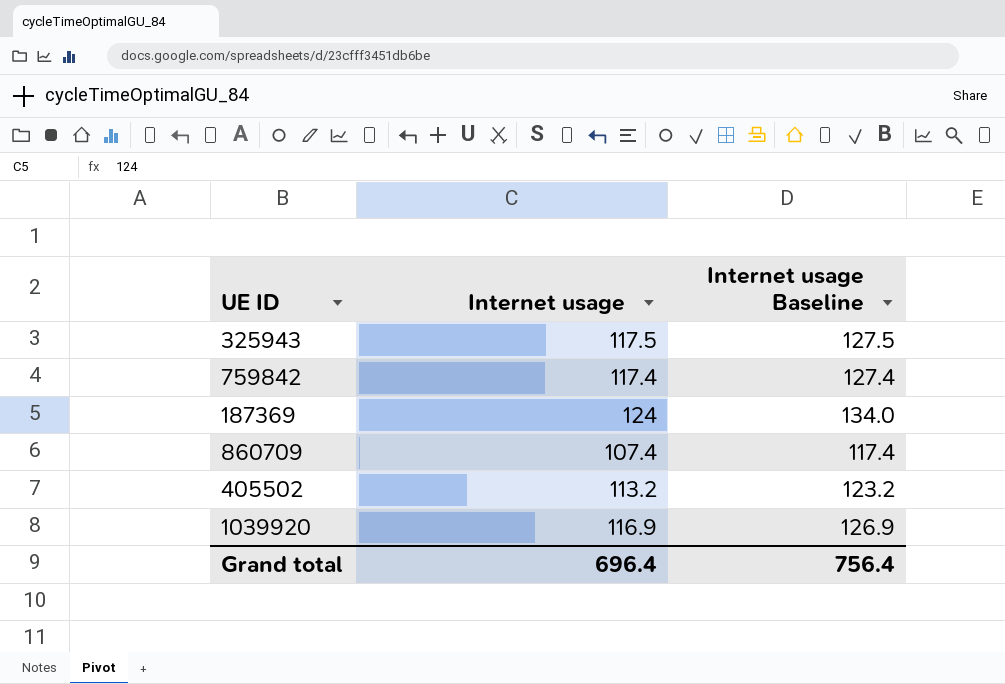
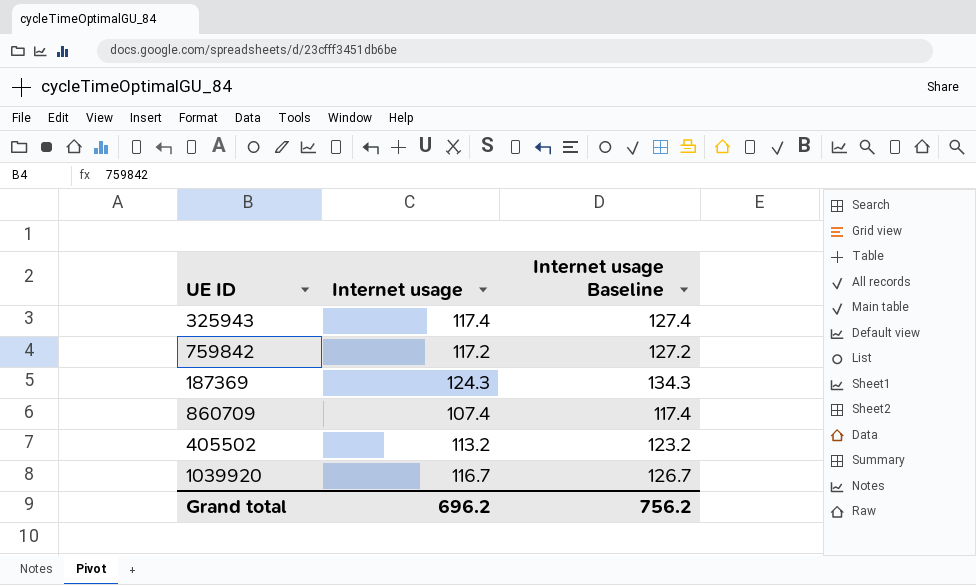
325943 | Internet usage: 117.5 -> 117.4
325943 | Internet usage Baseline: 127.5 -> 127.4
759842 | Internet usage: 117.4 -> 117.2
759842 | Internet usage Baseline: 127.4 -> 127.2
187369 | Internet usage: 124 -> 124.3
187369 | Internet usage Baseline: 134.0 -> 134.3
1039920 | Internet usage: 116.9 -> 116.7
1039920 | Internet usage Baseline: 126.9 -> 126.7
Grand total | Internet usage: 696.4 -> 696.2
Grand total | Internet usage Baseline: 756.4 -> 756.2

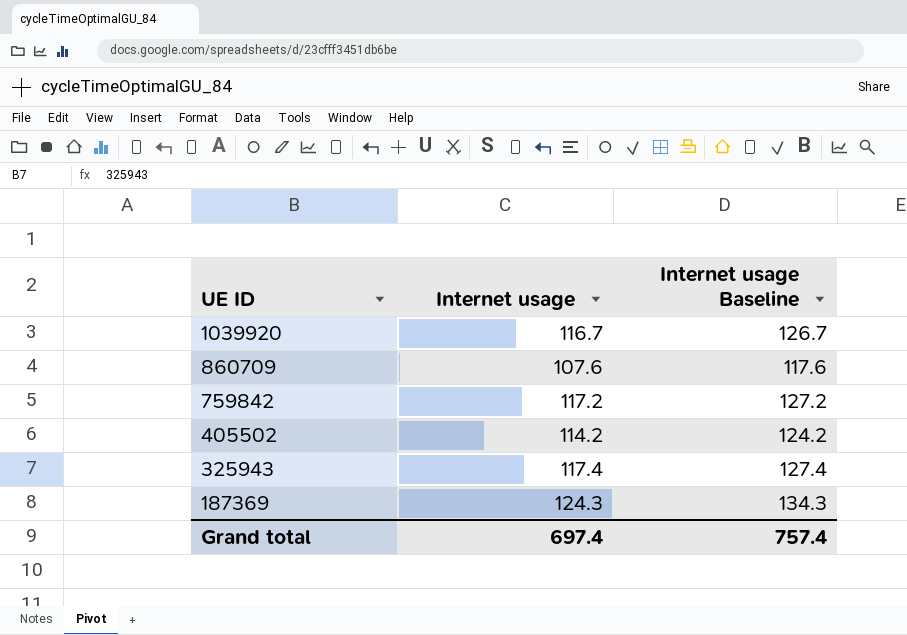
row order: none -> UE ID descending
860709 | Internet usage: 107.4 -> 107.6
860709 | Internet usage Baseline: 117.4 -> 117.6
405502 | Internet usage: 113.2 -> 114.2
405502 | Internet usage Baseline: 123.2 -> 124.2
Grand total | Internet usage: 696.2 -> 697.4
Grand total | Internet usage Baseline: 756.2 -> 757.4

